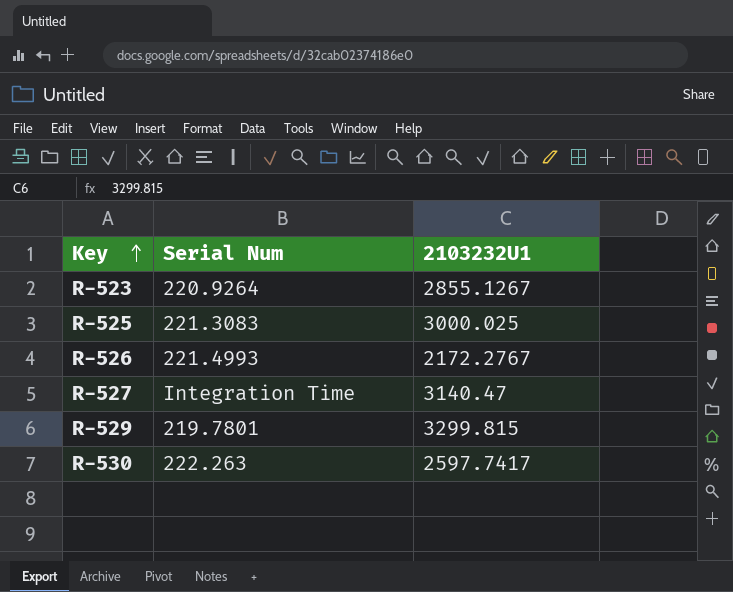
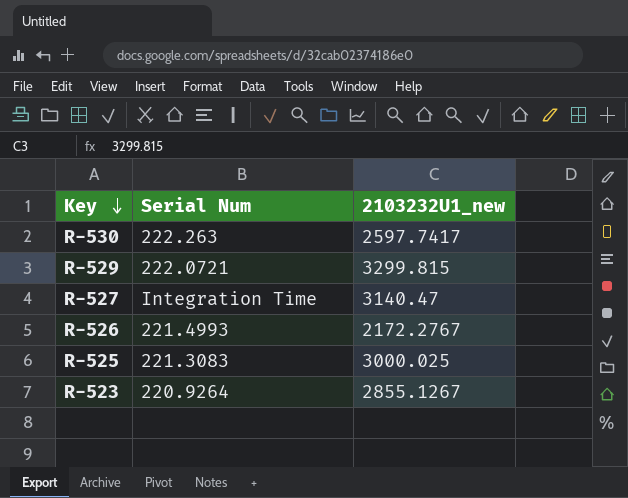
row order: Key ascending -> Key descending
column name: 2103232U1 -> 2103232U1_new
R-529 | Serial Num: 219.7801 -> 222.0721

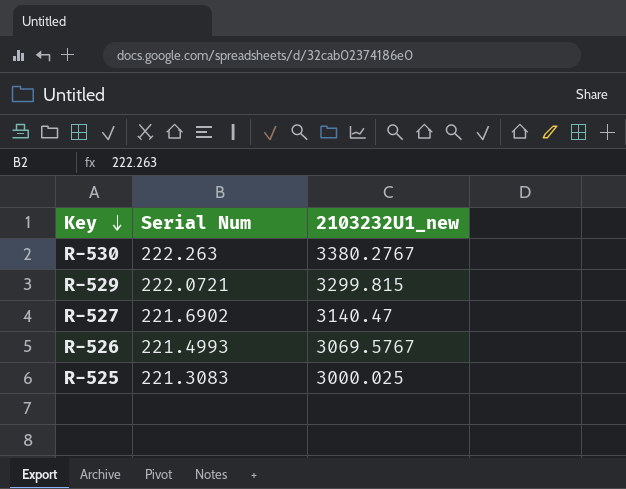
row R-523: 220.9264 | 2855.1267 -> none
R-530 | 2103232U1_new: 2597.7417 -> 3380.2767
R-527 | Serial Num: Integration Time -> 221.6902
R-526 | 2103232U1_new: 2172.2767 -> 3069.5767

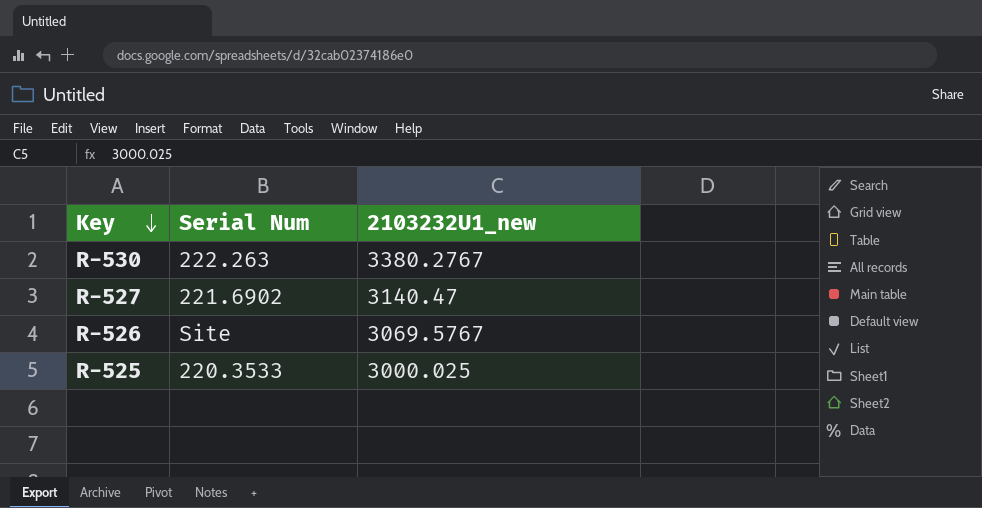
row R-529: 222.0721 | 3299.815 -> none
R-526 | Serial Num: 221.4993 -> Site
R-525 | Serial Num: 221.3083 -> 220.3533

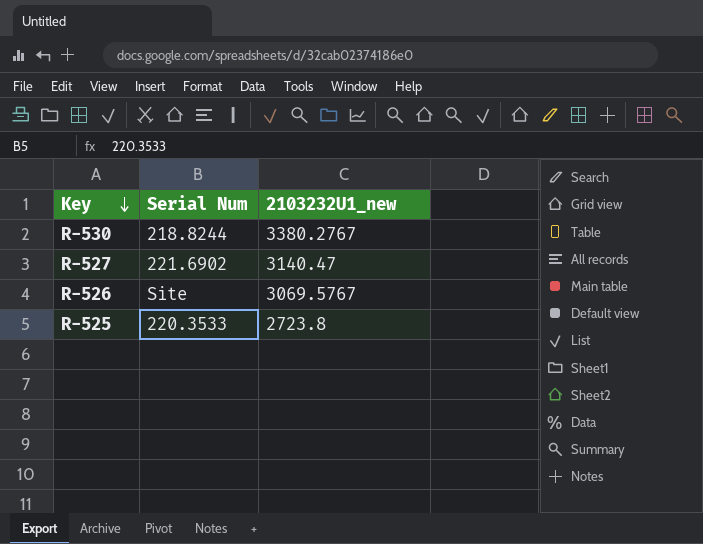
R-530 | Serial Num: 222.263 -> 218.8244
R-525 | 2103232U1_new: 3000.025 -> 2723.8

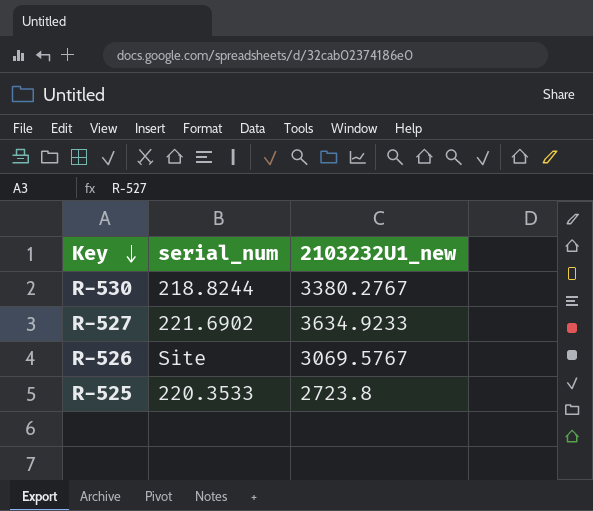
column name: Serial Num -> serial_num
R-527 | 2103232U1_new: 3140.47 -> 3634.9233

